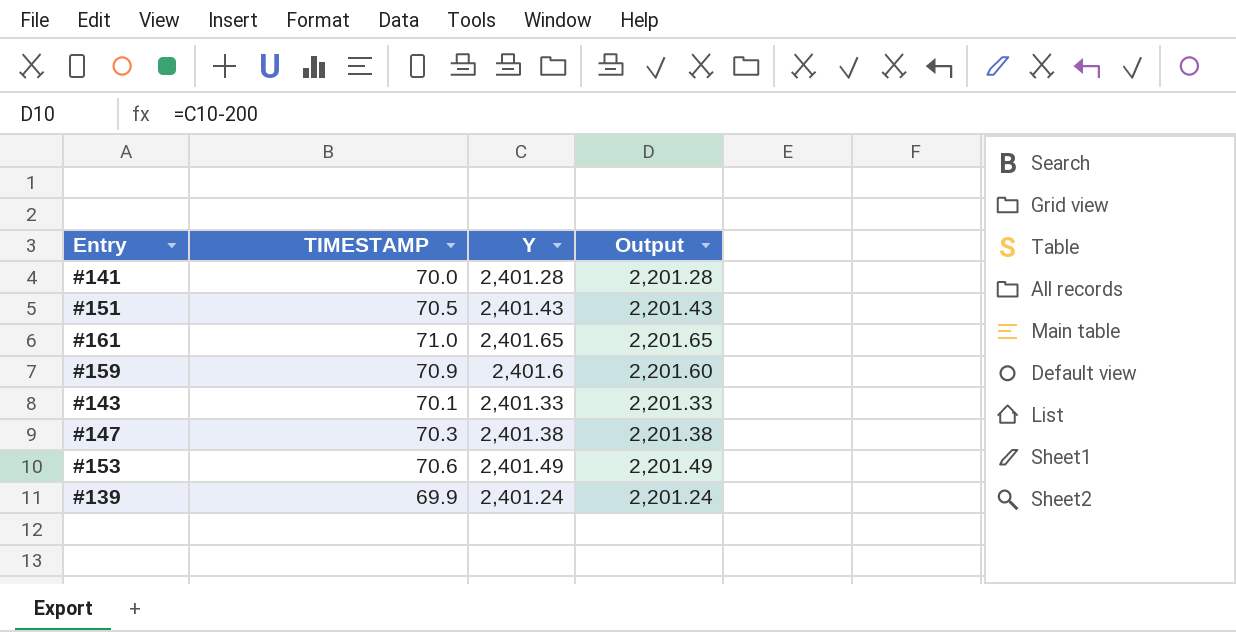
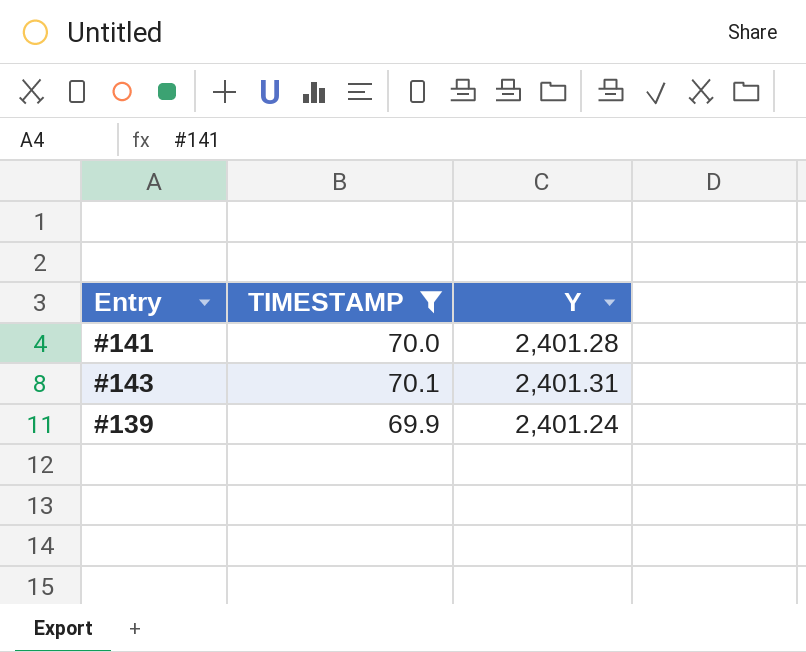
filter: none -> TIMESTAMP <= 70.1
column Output | formula: [Y] - 200 -> none
#143 | Y: 2,401.33 -> 2,401.31

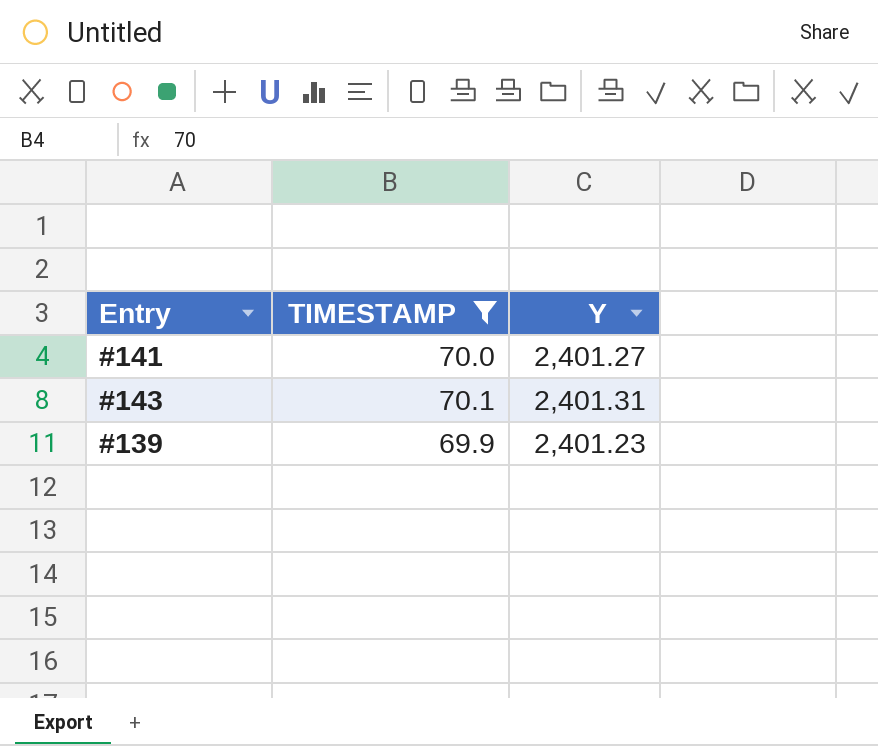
#141 | Y: 2,401.28 -> 2,401.27
#139 | Y: 2,401.24 -> 2,401.23

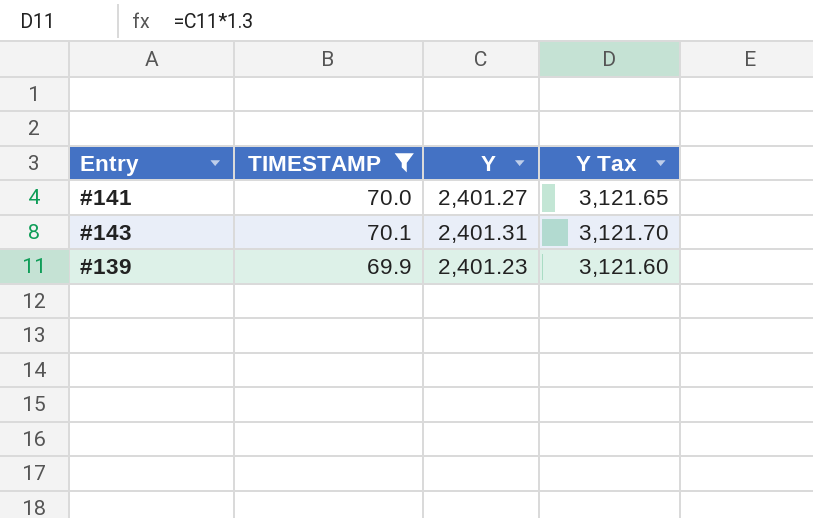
column Y Tax | formula: none -> [Y] * 1.3

